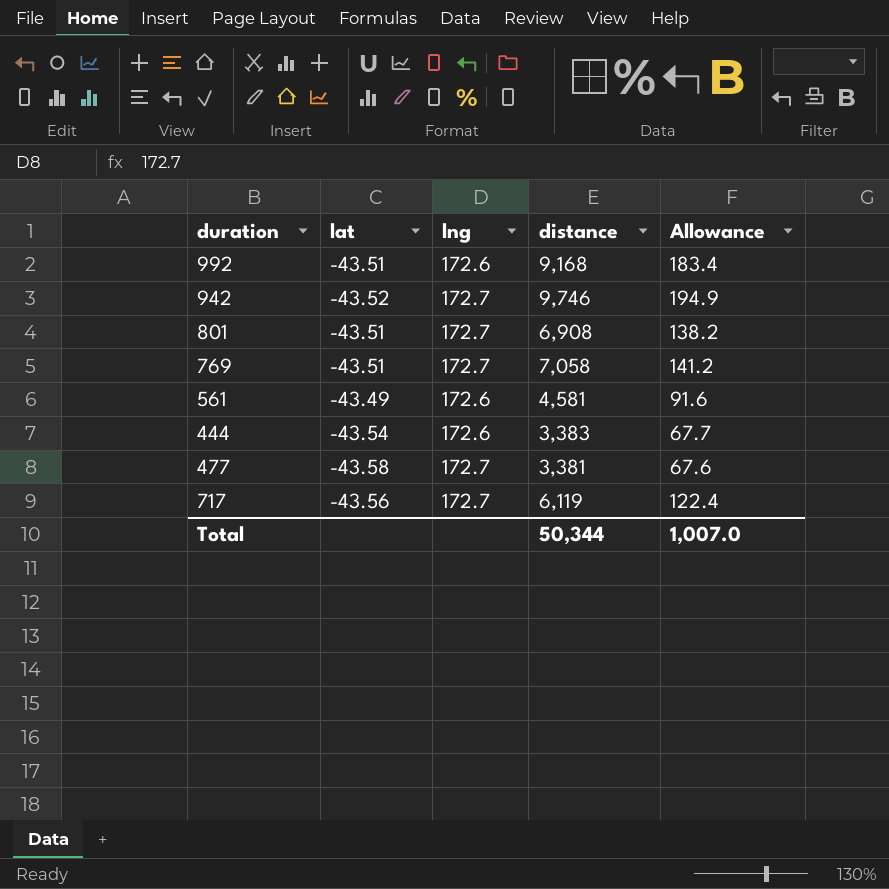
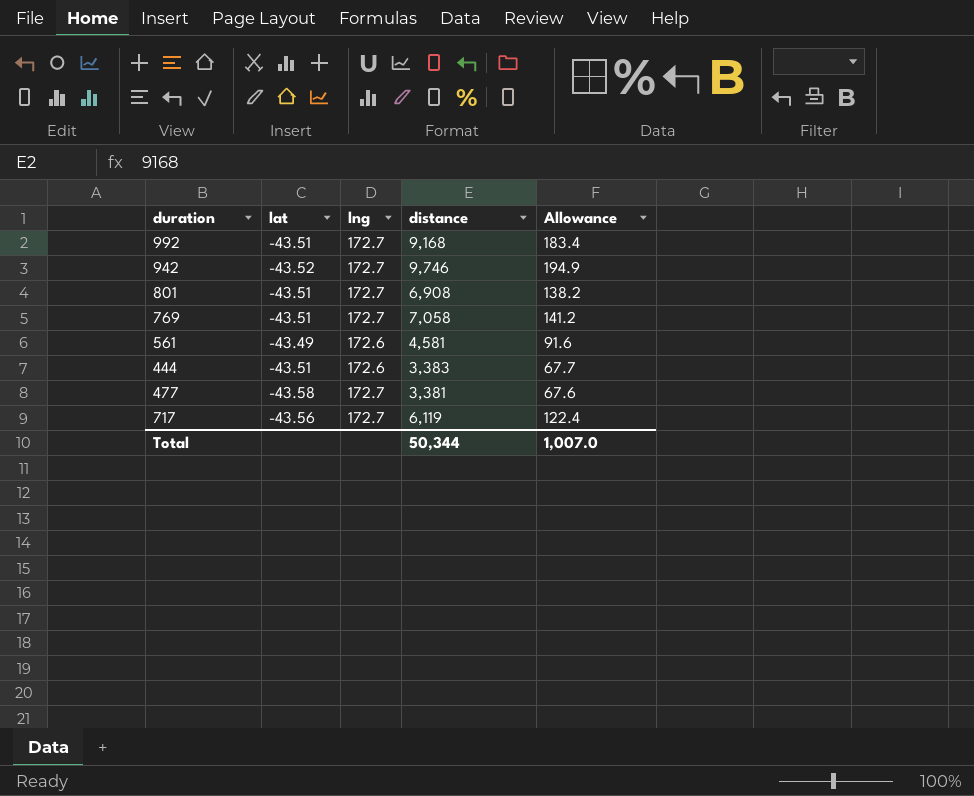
992 | lng: 172.6 -> 172.7
444 | lat: -43.54 -> -43.51

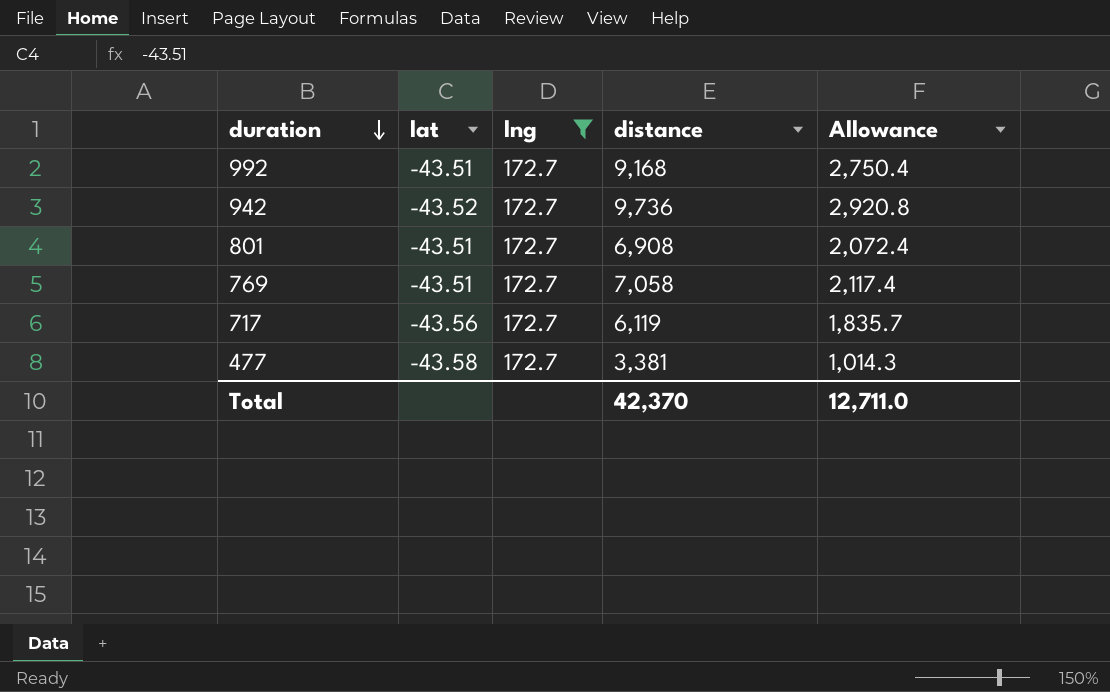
filter: none -> lng = 172.7
row order: none -> duration descending
column Allowance | formula: [distance] * 0.02 -> [distance] * 0.3
942 | distance: 9,746 -> 9,736
Total | distance: 50,344 -> 42,370
Total | Allowance: 1,007.0 -> 12,711.0

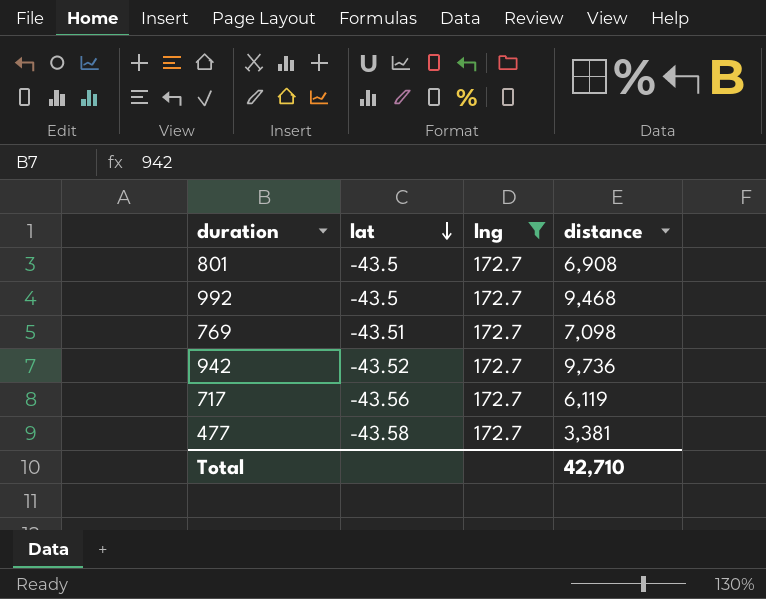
row order: duration descending -> lat descending
column Allowance | formula: [distance] * 0.3 -> none
801 | lat: -43.51 -> -43.5
992 | lat: -43.51 -> -43.5
992 | distance: 9,168 -> 9,468
769 | distance: 7,058 -> 7,098
Total | distance: 42,370 -> 42,710

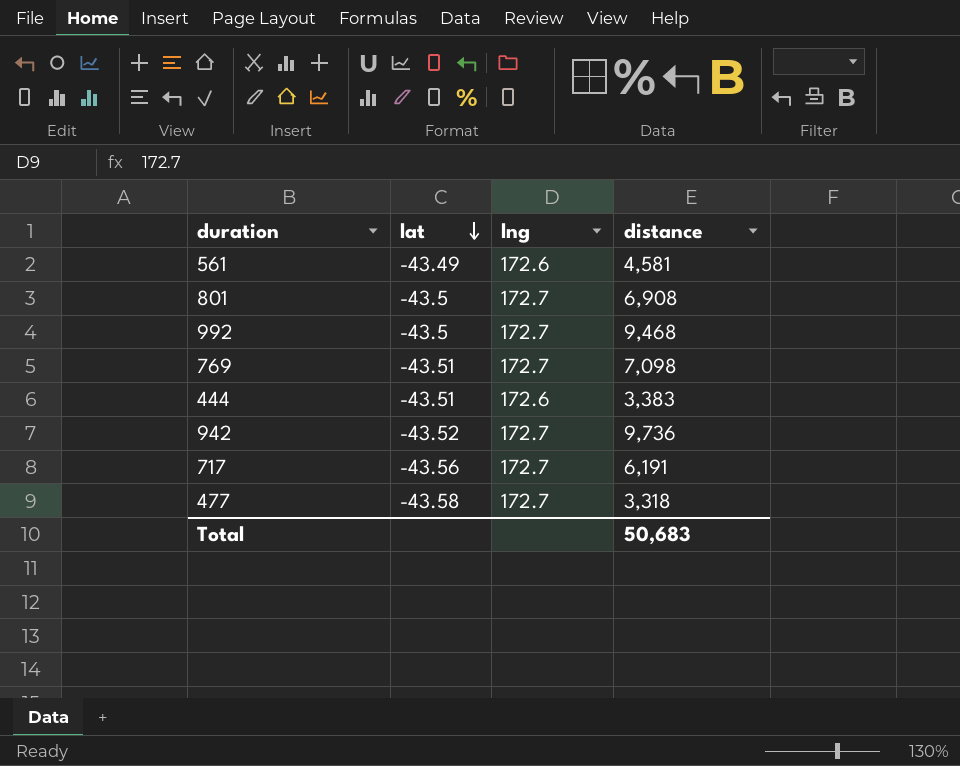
filter: lng = 172.7 -> none
717 | distance: 6,119 -> 6,191
477 | distance: 3,381 -> 3,318
Total | distance: 42,710 -> 50,683

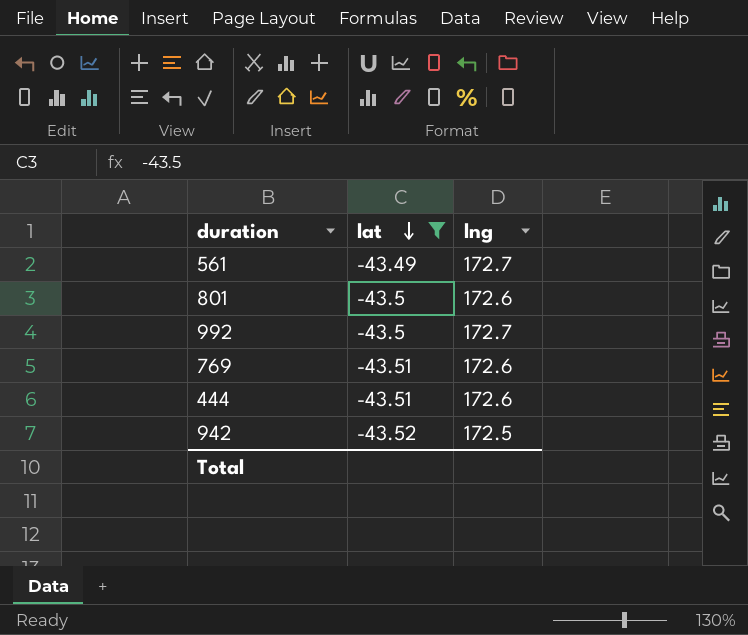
filter: none -> lat >= -43.52
column distance | position: 4 -> none
561 | lng: 172.6 -> 172.7
801 | lng: 172.7 -> 172.6
769 | lng: 172.7 -> 172.6
942 | lng: 172.7 -> 172.5

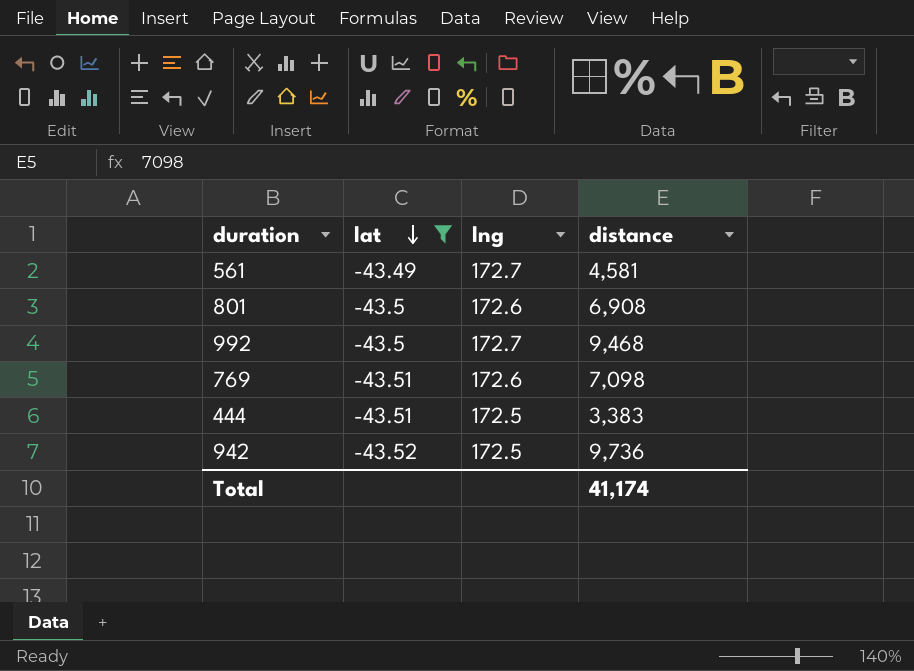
column distance | position: none -> 4
444 | lng: 172.6 -> 172.5

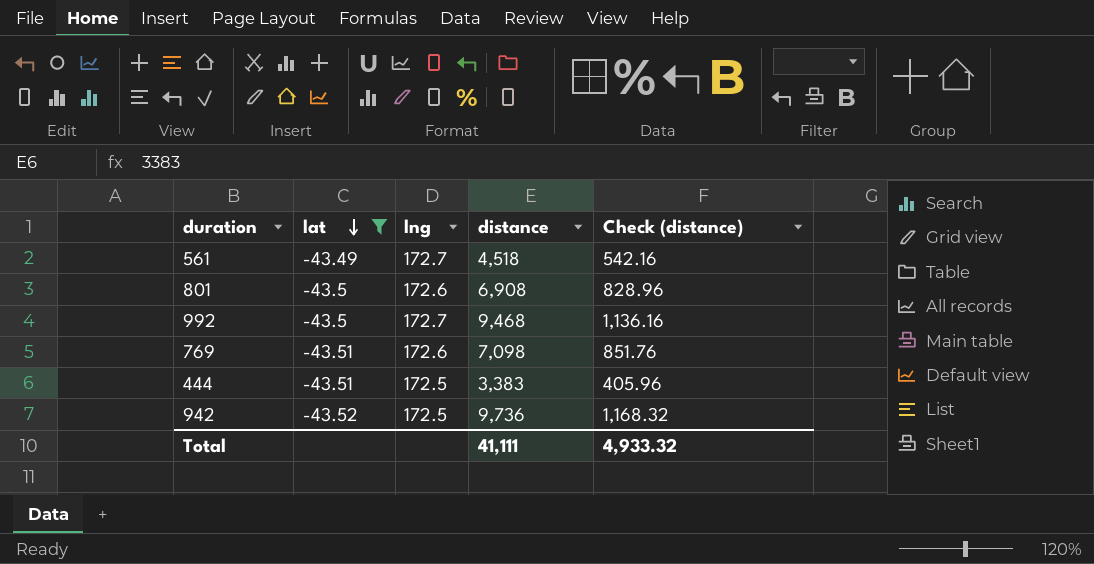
column Check (distance) | formula: none -> [distance] * 0.12
561 | distance: 4,581 -> 4,518
Total | distance: 41,174 -> 41,111

